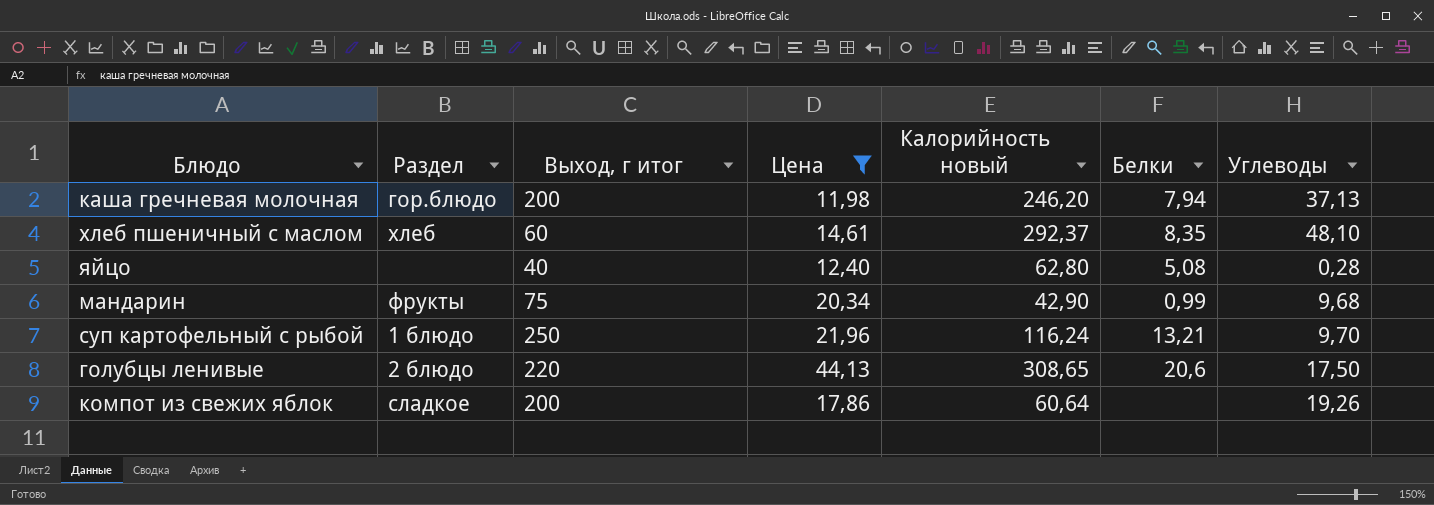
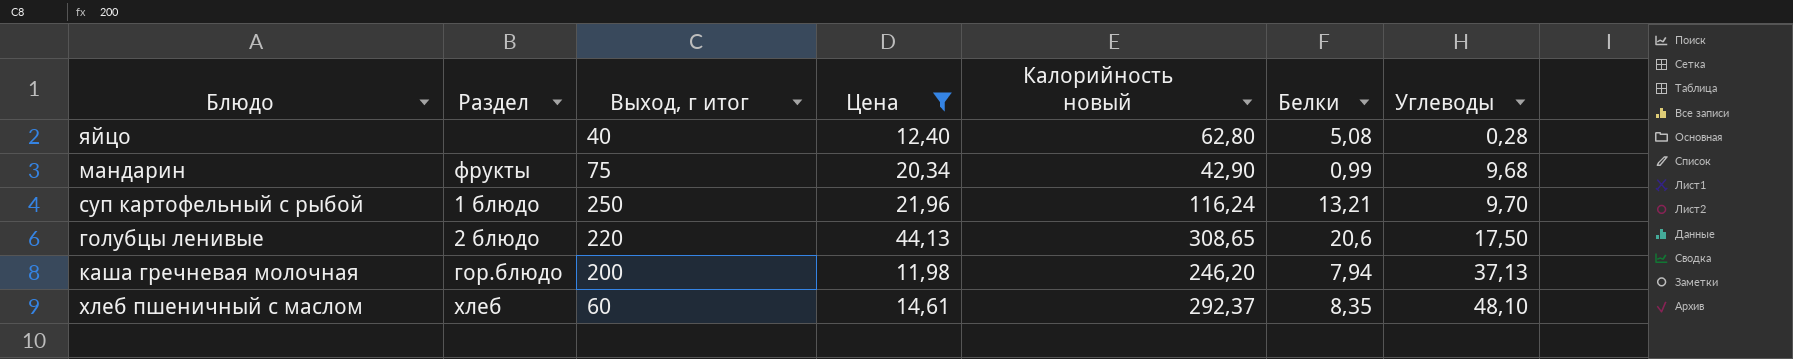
row order: none -> Углеводы ascending
row компот из свежих яблок: сладкое | 200 | 17,86 | 60,64 | none | 19,26 -> none

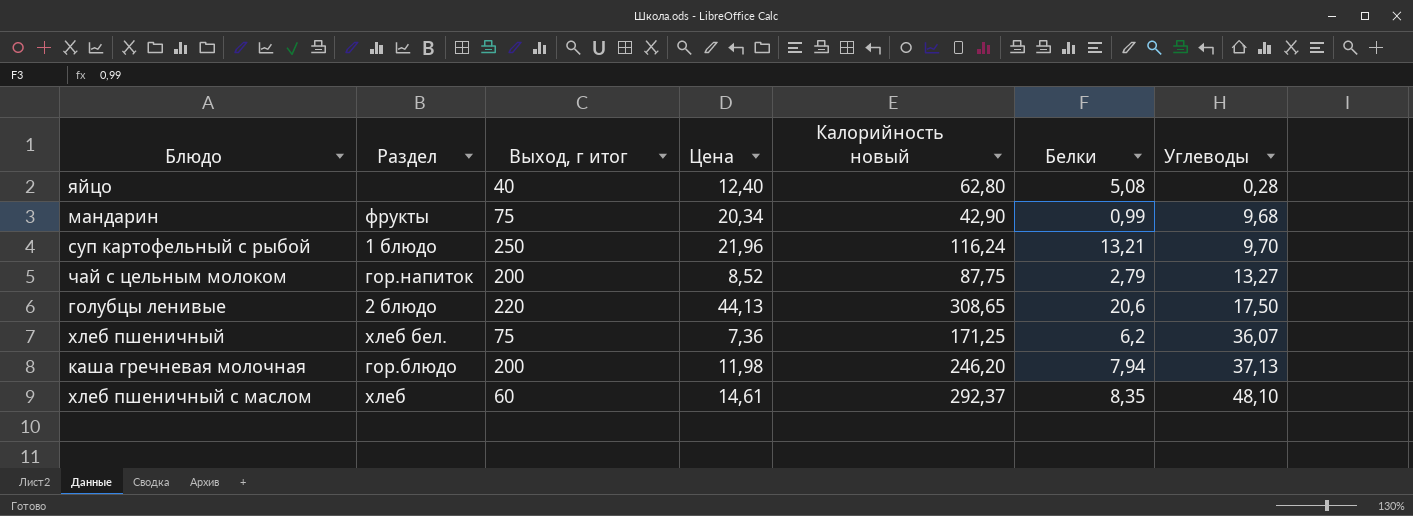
filter: Цена >= 11,98 -> none

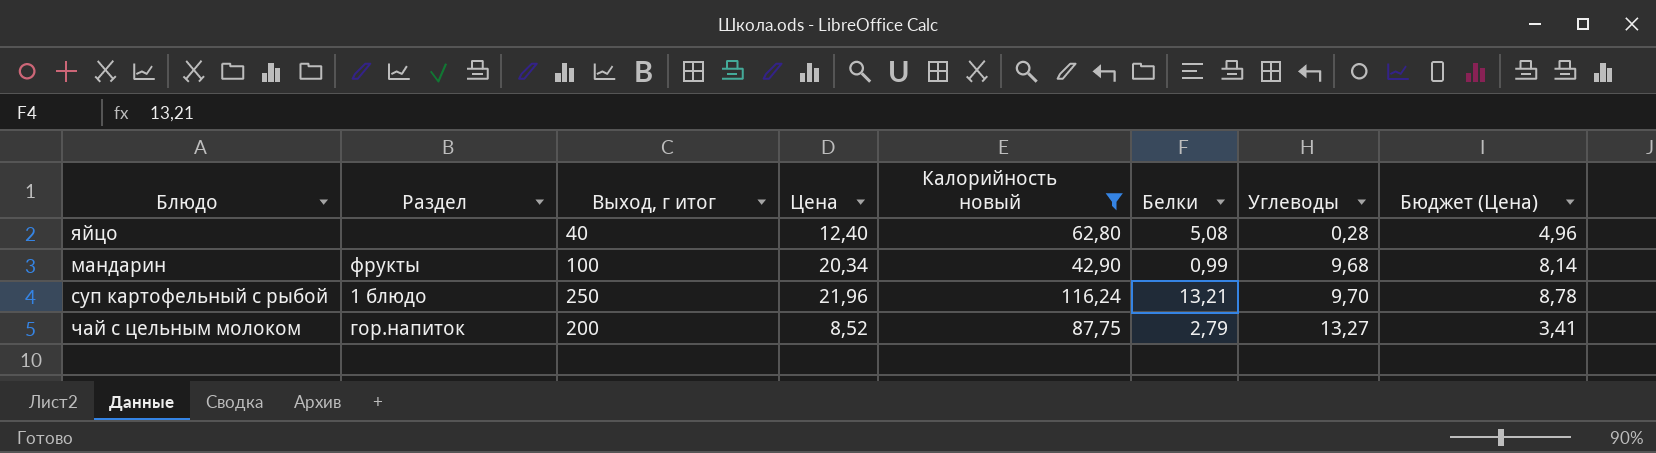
filter: none -> Калорийность новый <= 116,24
column Бюджет (Цена) | formula: none -> [Цена] * 0,4
мандарин | Выход, г итог: 75 -> 100

